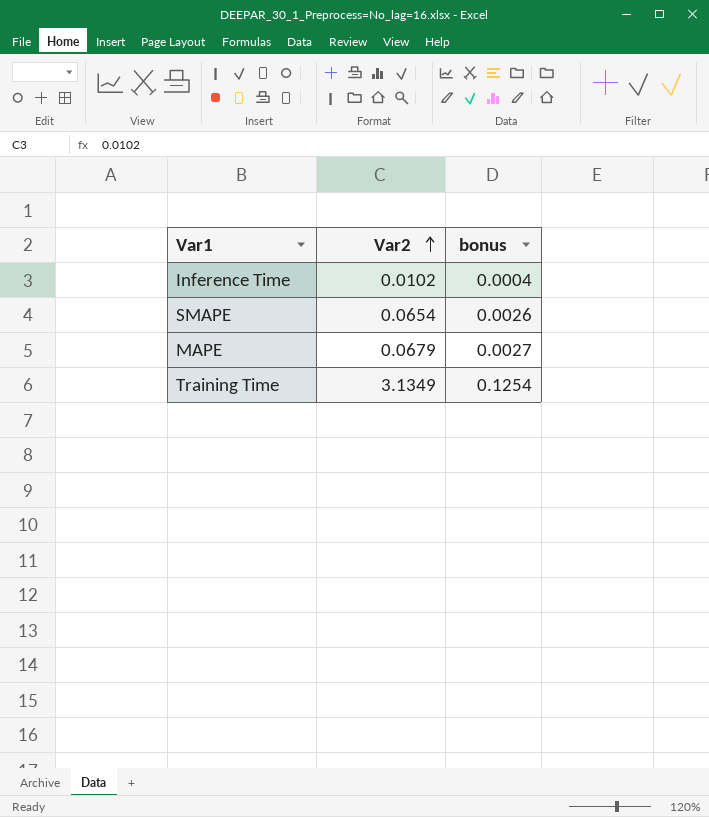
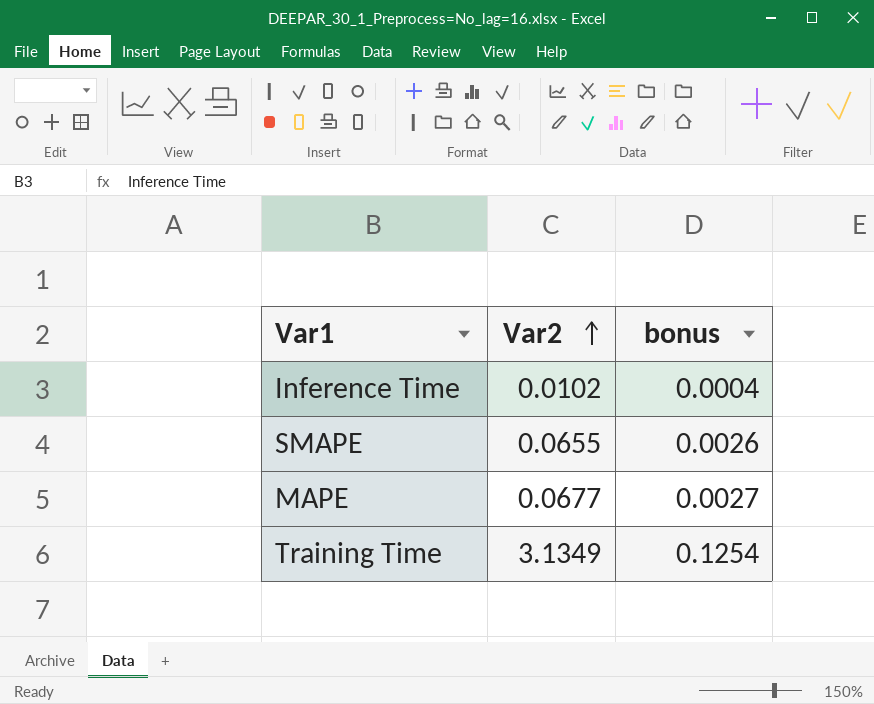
SMAPE | Var2: 0.0654 -> 0.0655
MAPE | Var2: 0.0679 -> 0.0677

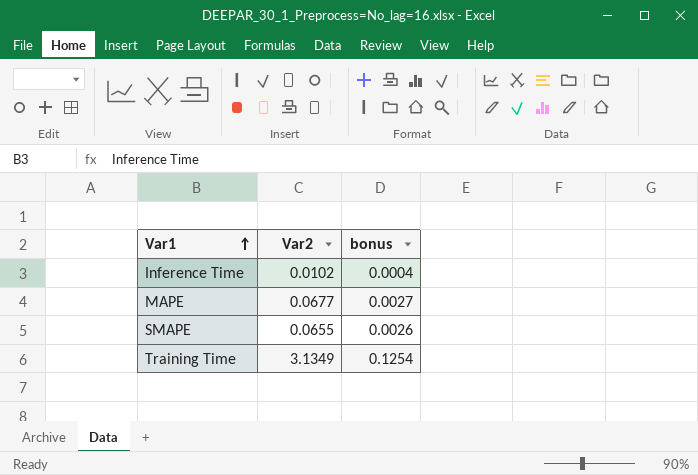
row order: Var2 ascending -> Var1 ascending

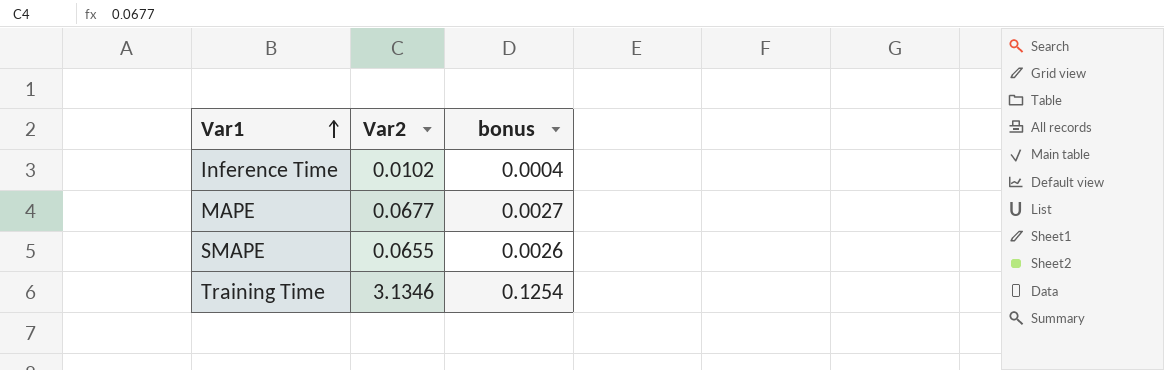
Training Time | Var2: 3.1349 -> 3.1346

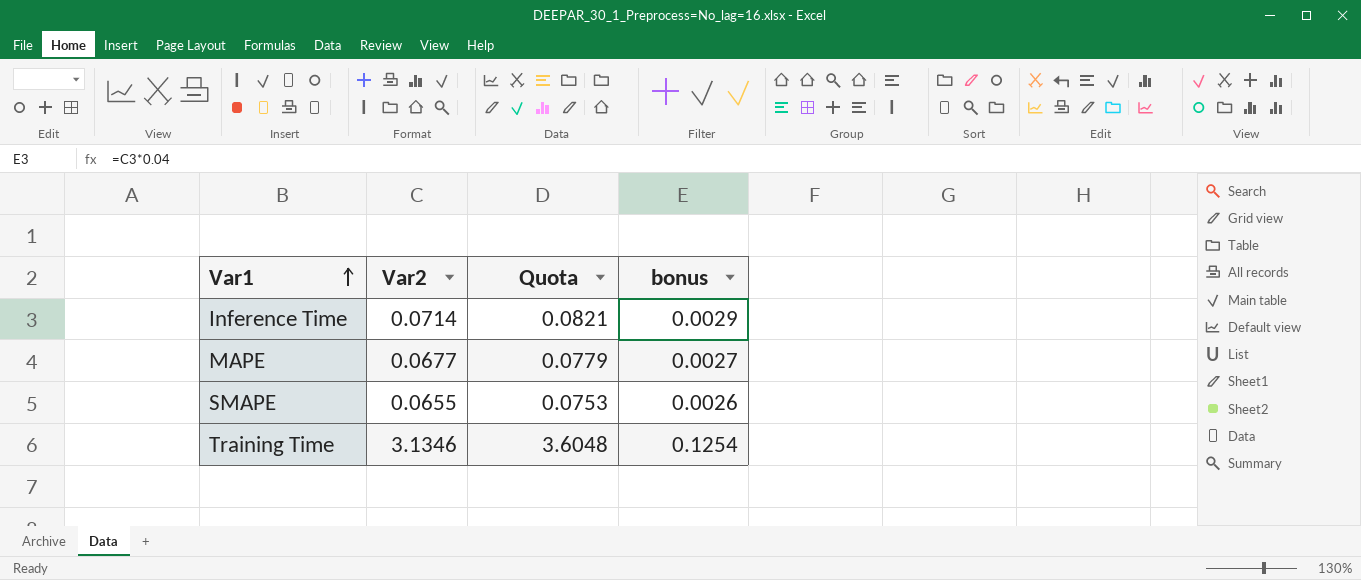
column Quota | formula: none -> [Var2] * 1.15
Inference Time | Var2: 0.0102 -> 0.0714
Inference Time | bonus: 0.0004 -> 0.0029

